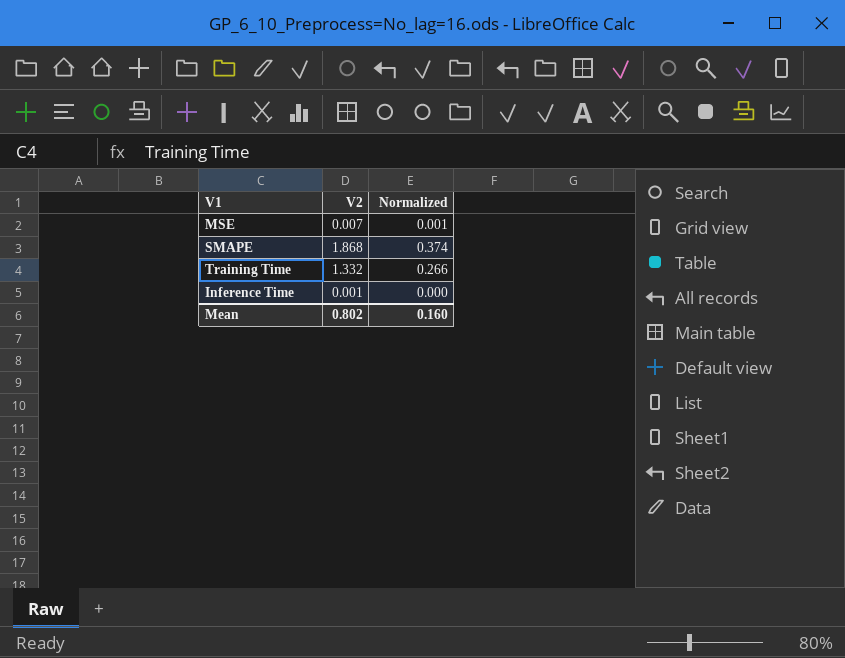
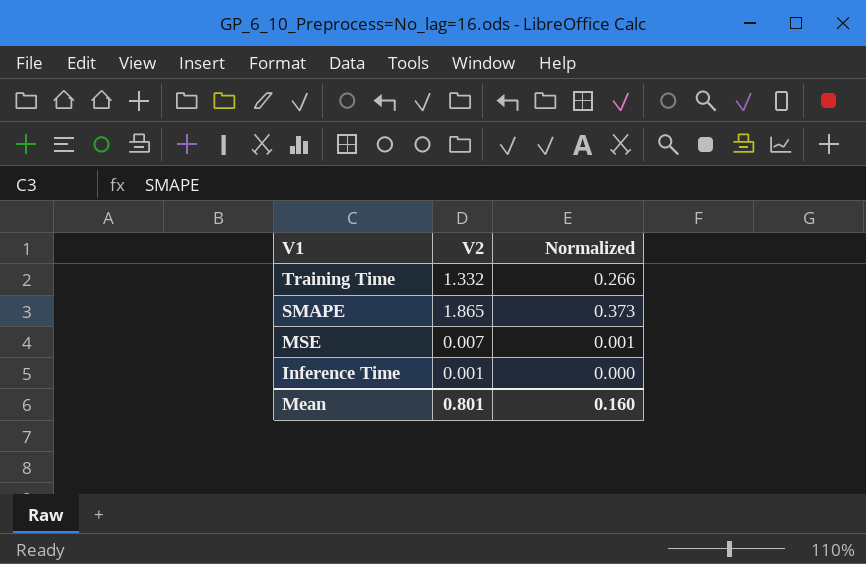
row order: none -> V1 descending
SMAPE | V2: 1.868 -> 1.865
SMAPE | Normalized: 0.374 -> 0.373
Mean | V2: 0.802 -> 0.801

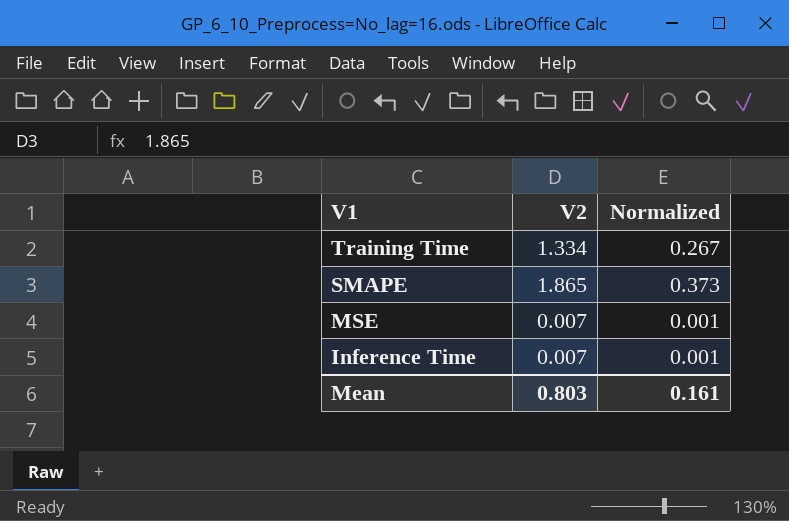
Training Time | V2: 1.332 -> 1.334
Training Time | Normalized: 0.266 -> 0.267
Inference Time | V2: 0.001 -> 0.007
Inference Time | Normalized: 0.000 -> 0.001
Mean | V2: 0.801 -> 0.803
Mean | Normalized: 0.160 -> 0.161

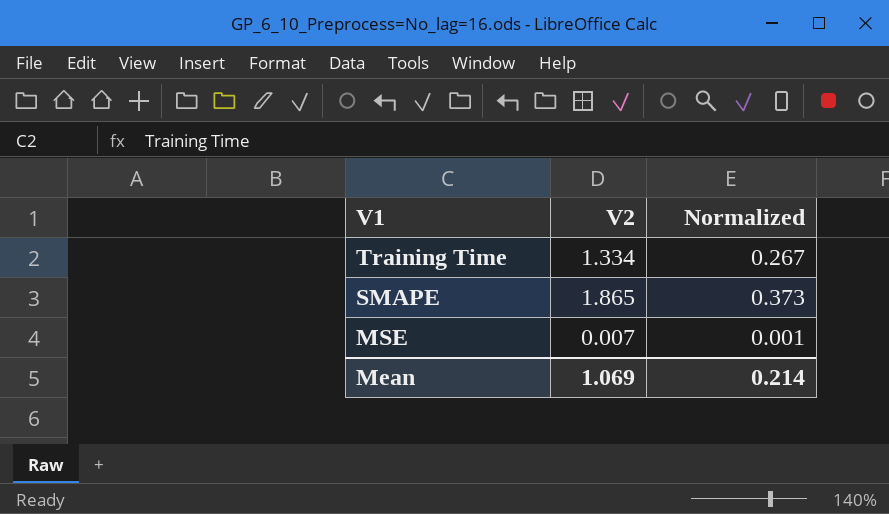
row Inference Time: 0.007 | 0.001 -> none
Mean | V2: 0.803 -> 1.069
Mean | Normalized: 0.161 -> 0.214

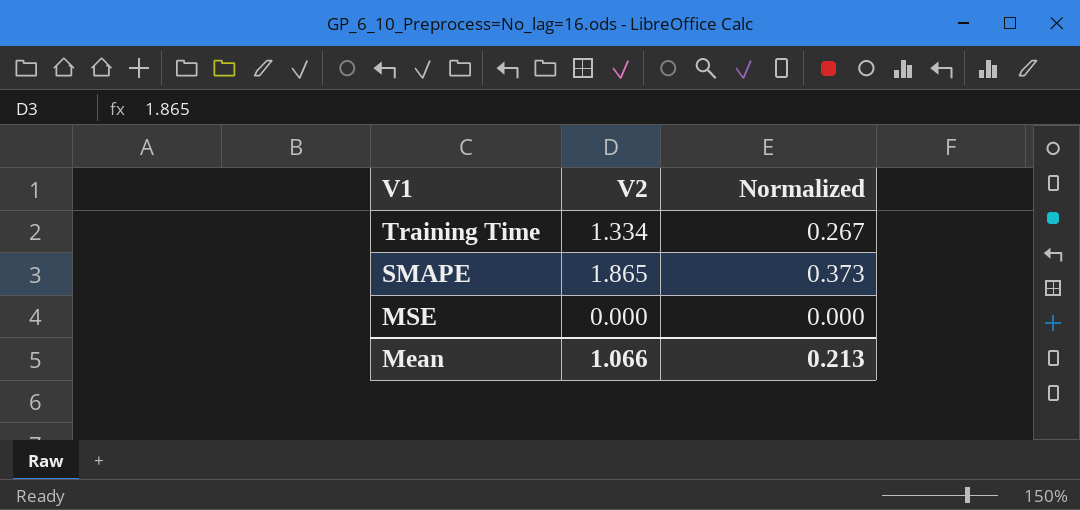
MSE | V2: 0.007 -> 0.000
MSE | Normalized: 0.001 -> 0.000
Mean | V2: 1.069 -> 1.066
Mean | Normalized: 0.214 -> 0.213

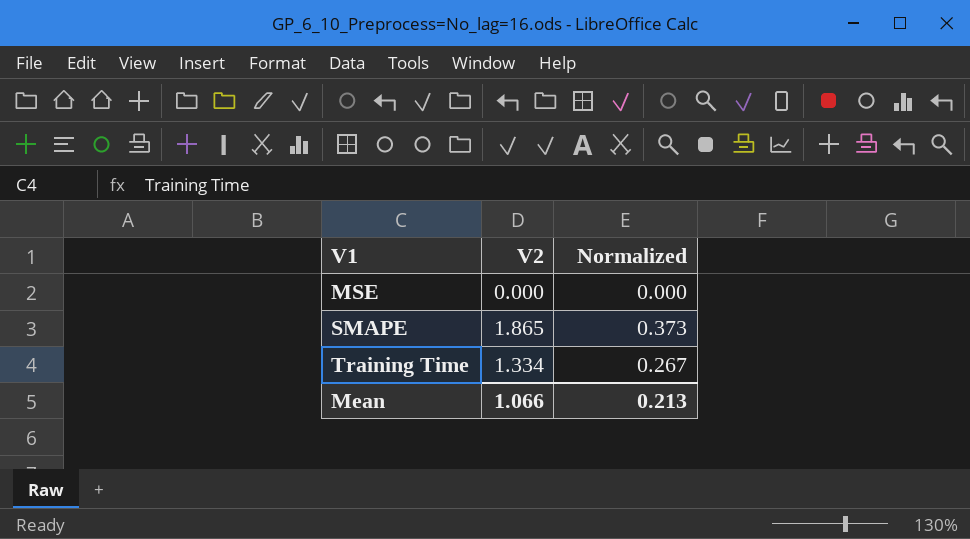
row order: V1 descending -> V1 ascending

